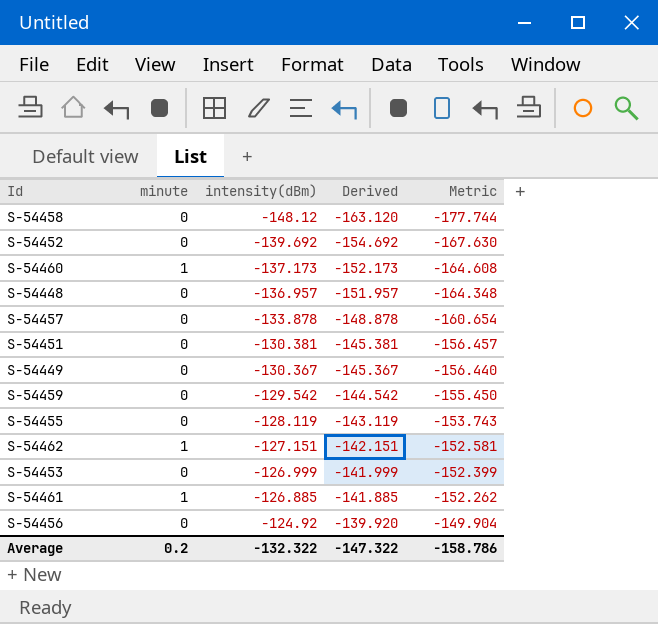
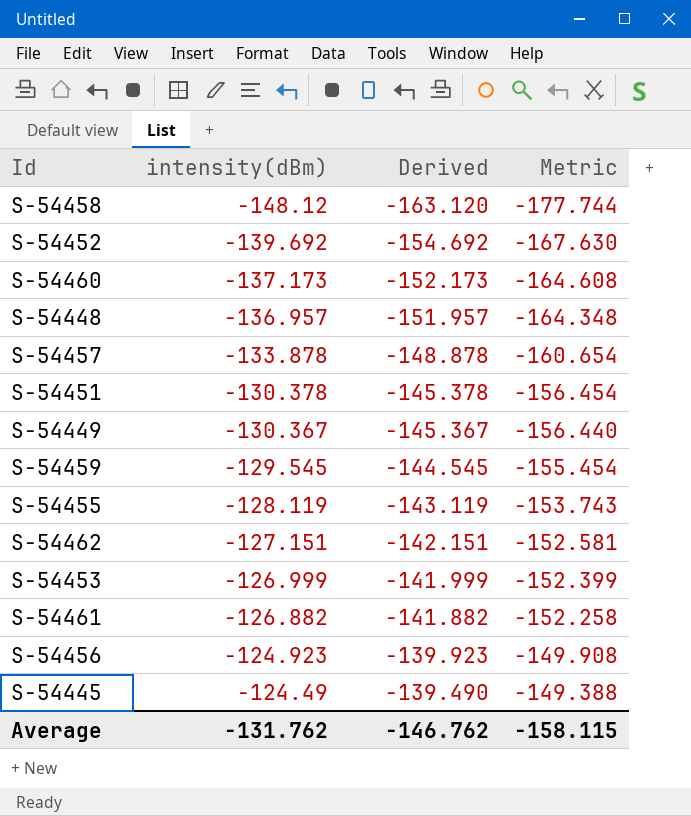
column minute | position: 2 -> none
S-54451 | intensity(dBm): -130.381 -> -130.378
S-54451 | Derived: -145.381 -> -145.378
S-54451 | Metric: -156.457 -> -156.454
S-54459 | intensity(dBm): -129.542 -> -129.545
S-54459 | Derived: -144.542 -> -144.545
S-54459 | Metric: -155.450 -> -155.454
S-54461 | intensity(dBm): -126.885 -> -126.882
S-54461 | Derived: -141.885 -> -141.882
S-54461 | Metric: -152.262 -> -152.258
S-54456 | intensity(dBm): -124.92 -> -124.923
S-54456 | Derived: -139.920 -> -139.923
S-54456 | Metric: -149.904 -> -149.908
row S-54445: none -> -124.49 | -139.490 | -149.388
Average | intensity(dBm): -132.322 -> -131.762
Average | Derived: -147.322 -> -146.762
Average | Metric: -158.786 -> -158.115

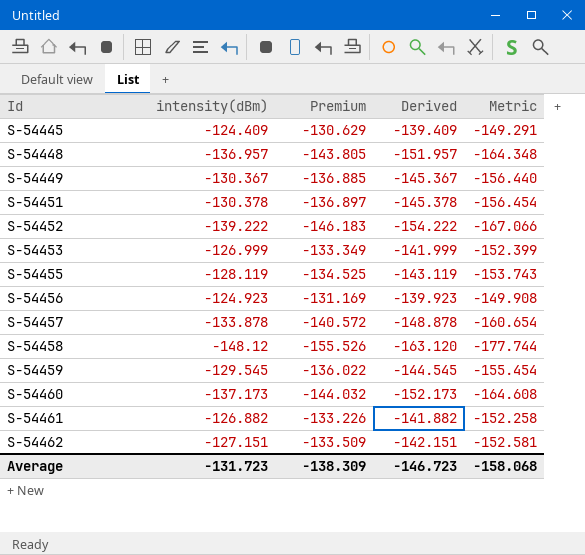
row order: intensity(dBm) ascending -> Id ascending
column Premium | formula: none -> [intensity(dBm)] * 1.05
S-54445 | intensity(dBm): -124.49 -> -124.409
S-54445 | Derived: -139.490 -> -139.409
S-54445 | Metric: -149.388 -> -149.291
S-54452 | intensity(dBm): -139.692 -> -139.222
S-54452 | Derived: -154.692 -> -154.222
S-54452 | Metric: -167.630 -> -167.066
Average | intensity(dBm): -131.762 -> -131.723
Average | Derived: -146.762 -> -146.723
Average | Metric: -158.115 -> -158.068

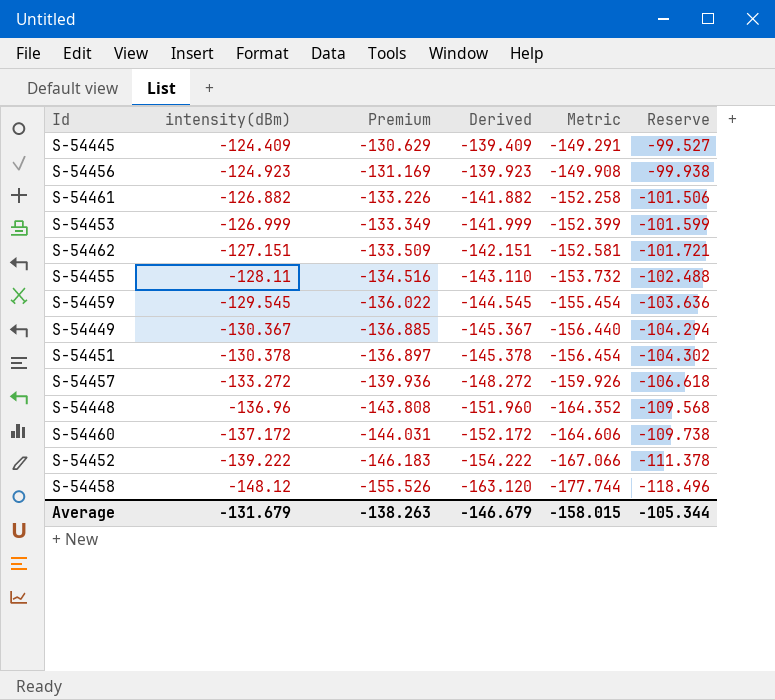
row order: Id ascending -> intensity(dBm) descending
column Reserve | formula: none -> [intensity(dBm)] * 0.8
S-54455 | intensity(dBm): -128.119 -> -128.11
S-54455 | Premium: -134.525 -> -134.516
S-54455 | Derived: -143.119 -> -143.110
S-54455 | Metric: -153.743 -> -153.732
S-54457 | intensity(dBm): -133.878 -> -133.272
S-54457 | Premium: -140.572 -> -139.936
S-54457 | Derived: -148.878 -> -148.272
S-54457 | Metric: -160.654 -> -159.926
S-54448 | intensity(dBm): -136.957 -> -136.96
S-54448 | Premium: -143.805 -> -143.808
S-54448 | Derived: -151.957 -> -151.960
S-54448 | Metric: -164.348 -> -164.352
S-54460 | intensity(dBm): -137.173 -> -137.172
S-54460 | Premium: -144.032 -> -144.031
S-54460 | Derived: -152.173 -> -152.172
S-54460 | Metric: -164.608 -> -164.606
Average | intensity(dBm): -131.723 -> -131.679
Average | Premium: -138.309 -> -138.263
Average | Derived: -146.723 -> -146.679
Average | Metric: -158.068 -> -158.015

